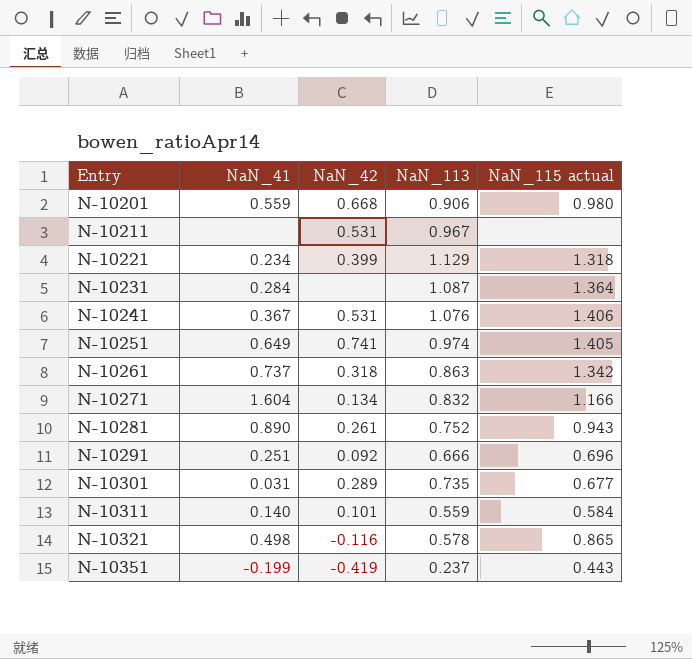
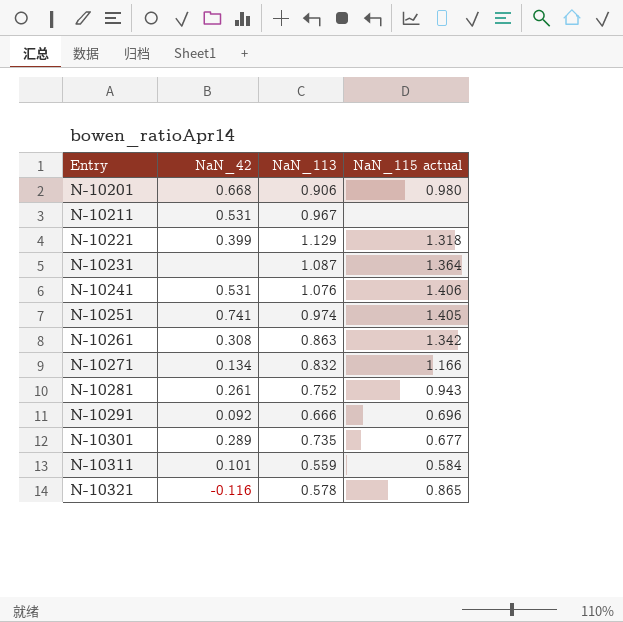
column NaN_41 | position: 2 -> none
row N-10351: -0.199 | -0.419 | 0.237 | 0.443 -> none
N-10261 | NaN_42: 0.318 -> 0.308

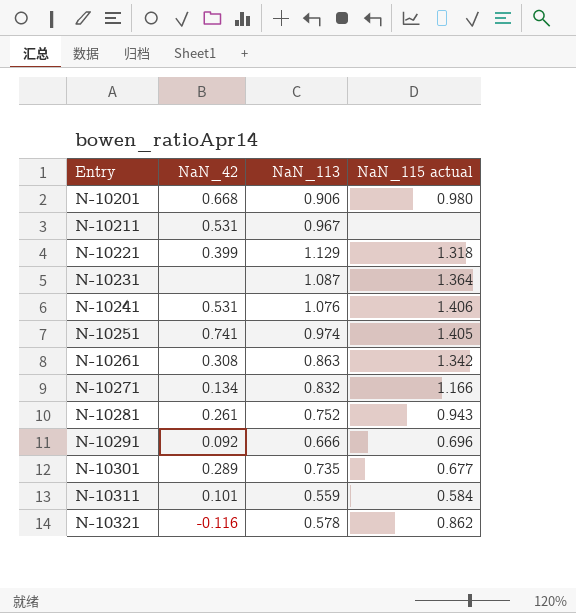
N-10321 | NaN_115 actual: 0.865 -> 0.862

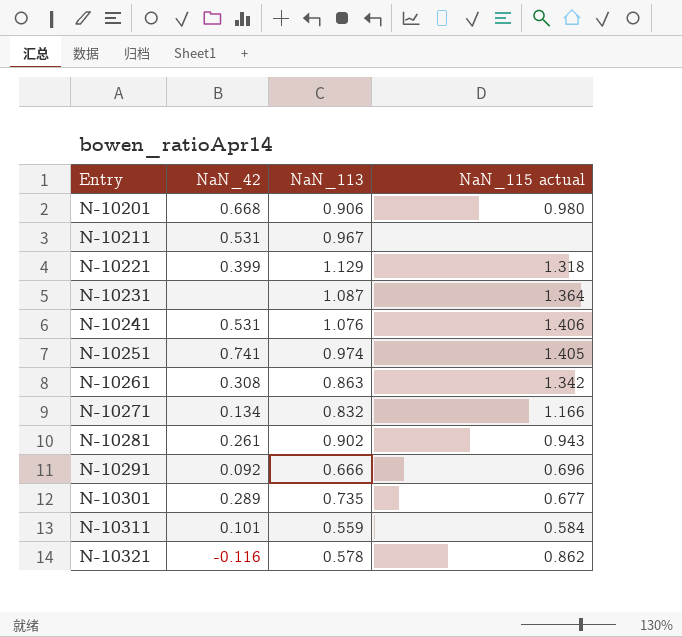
N-10281 | NaN_113: 0.752 -> 0.902

